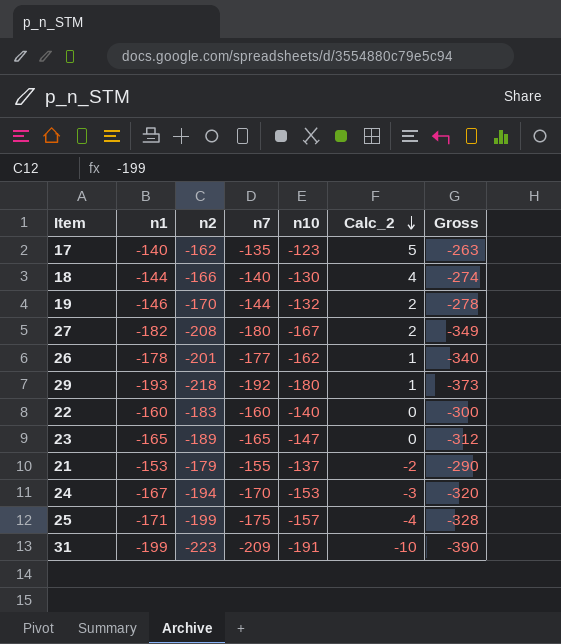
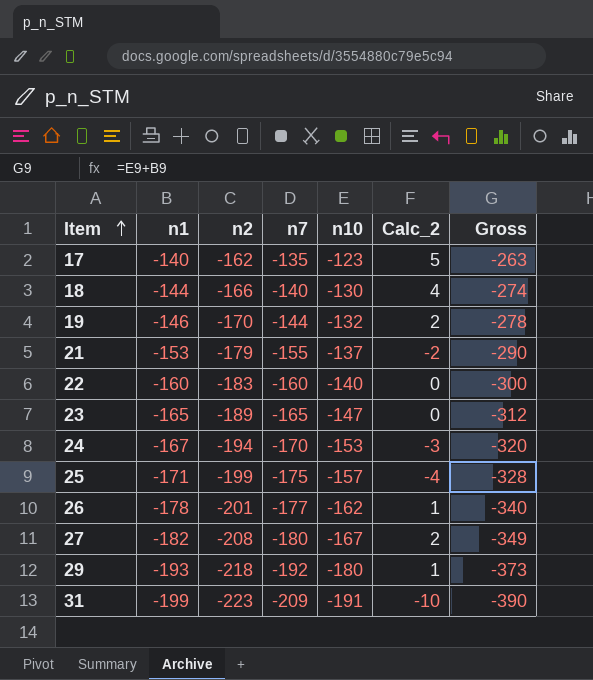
row order: Calc_2 descending -> Item ascending

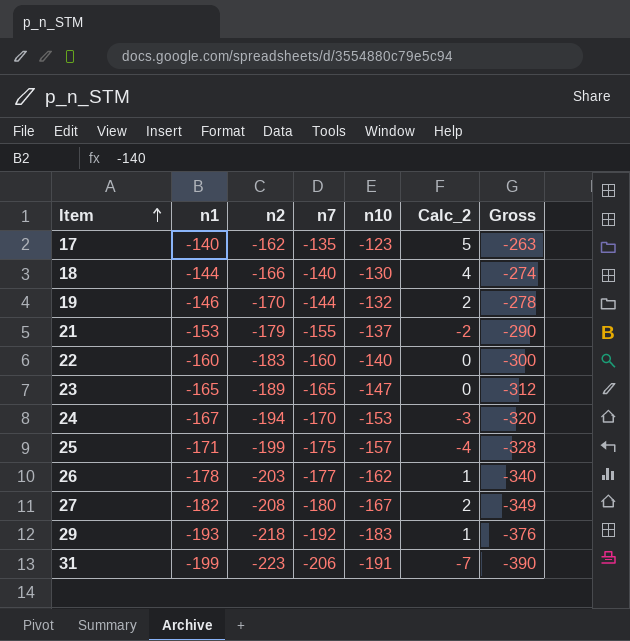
26 | n2: -201 -> -203
29 | n10: -180 -> -183
29 | Gross: -373 -> -376
31 | n7: -209 -> -206
31 | Calc_2: -10 -> -7

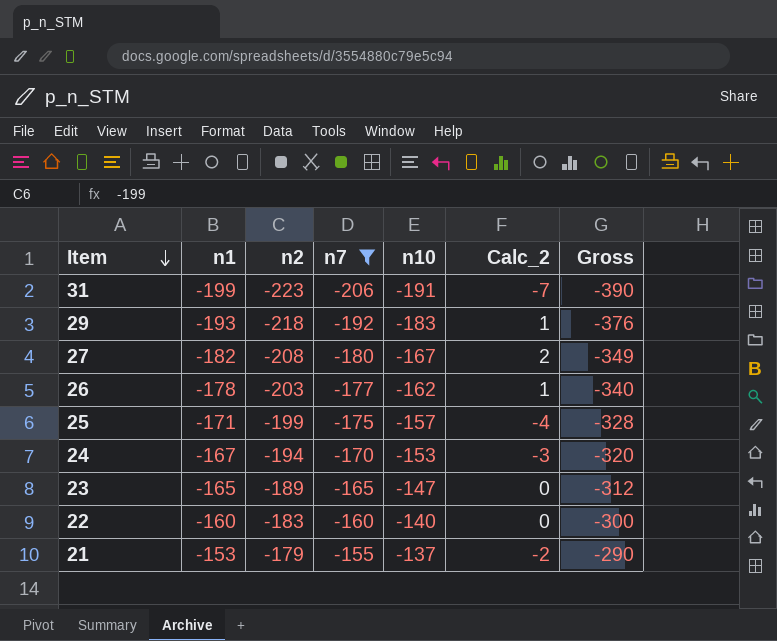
filter: none -> n7 <= -155
row order: Item ascending -> Item descending

